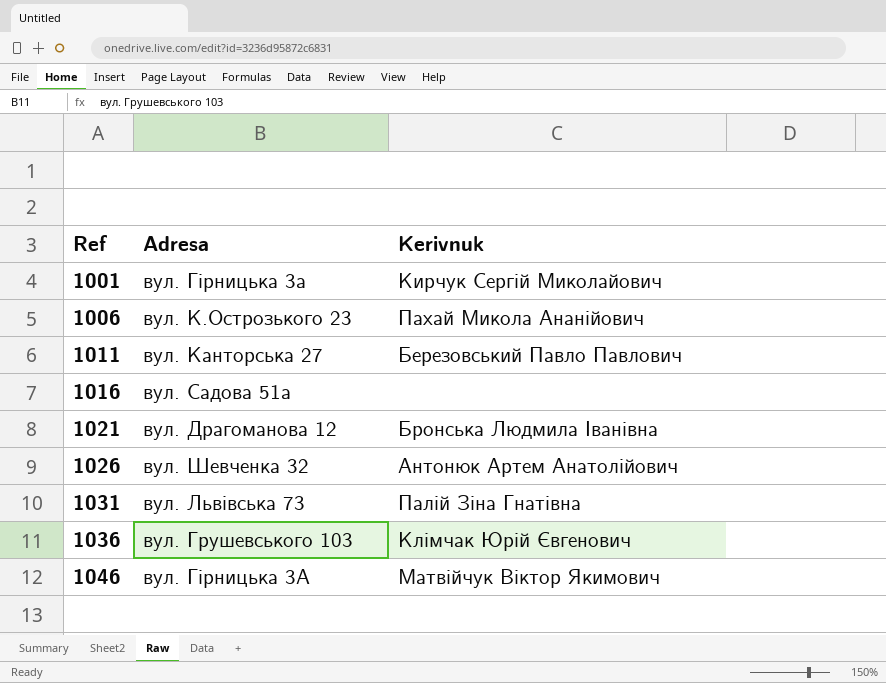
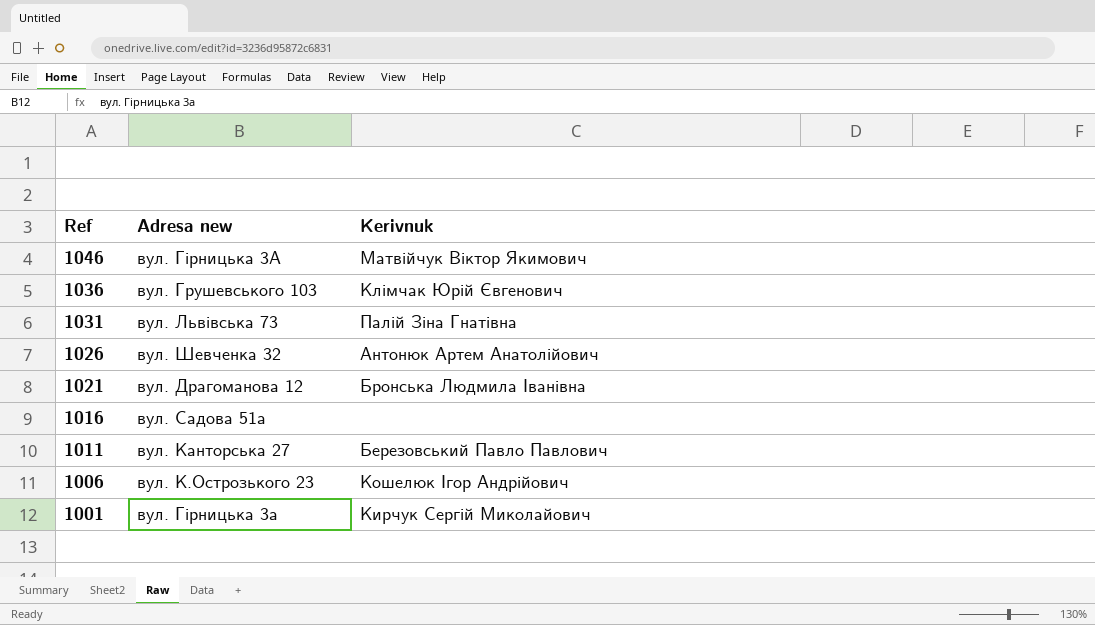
row order: Ref ascending -> Ref descending
column name: Adresa -> Adresa new
1006 | Kerivnuk: Пахай Микола Ананійович -> Кошелюк Ігор Андрійович

